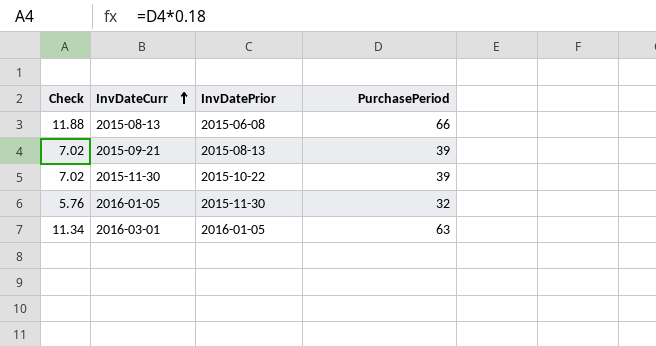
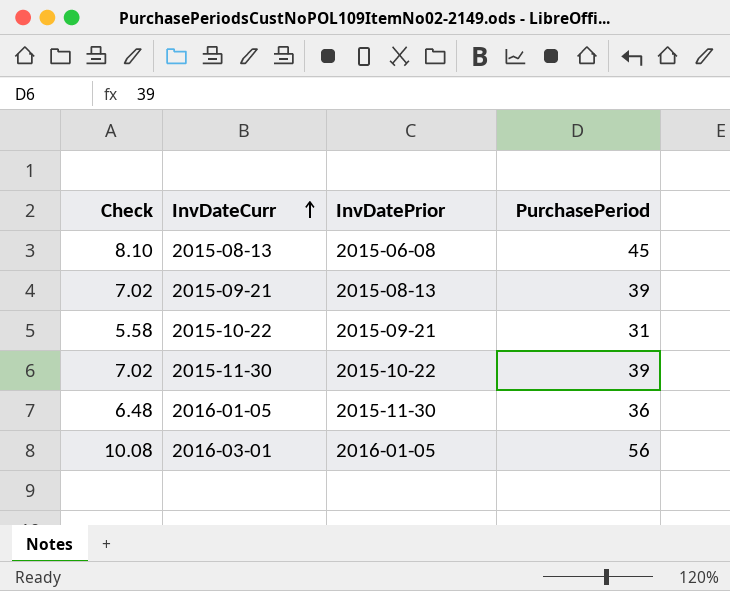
2015-08-13 | Check: 11.88 -> 8.10
2015-08-13 | PurchasePeriod: 66 -> 45
row 2015-10-22: none -> 5.58 | 2015-09-21 | 31
2016-01-05 | Check: 5.76 -> 6.48
2016-01-05 | PurchasePeriod: 32 -> 36
2016-03-01 | Check: 11.34 -> 10.08
2016-03-01 | PurchasePeriod: 63 -> 56

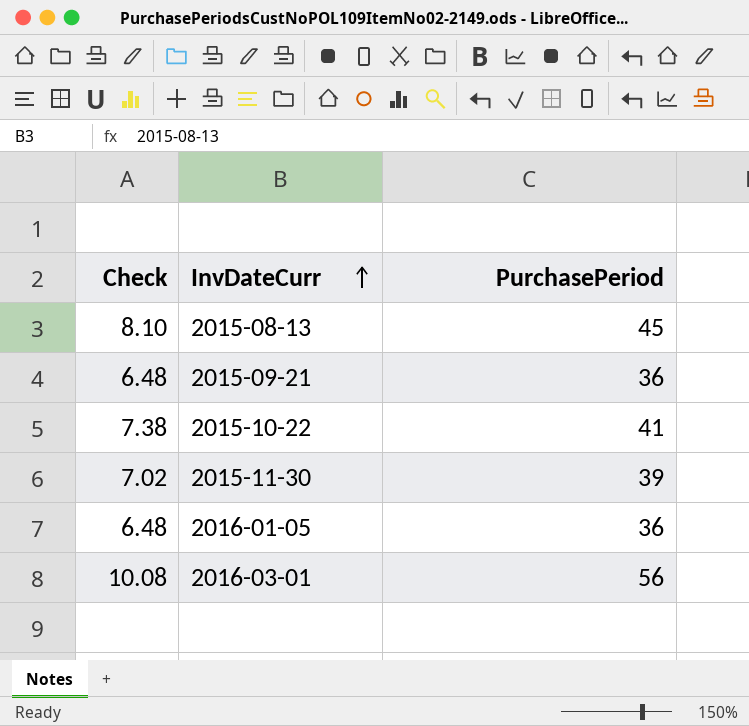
column InvDatePrior | position: 3 -> none
2015-09-21 | Check: 7.02 -> 6.48
2015-09-21 | PurchasePeriod: 39 -> 36
2015-10-22 | Check: 5.58 -> 7.38
2015-10-22 | PurchasePeriod: 31 -> 41

